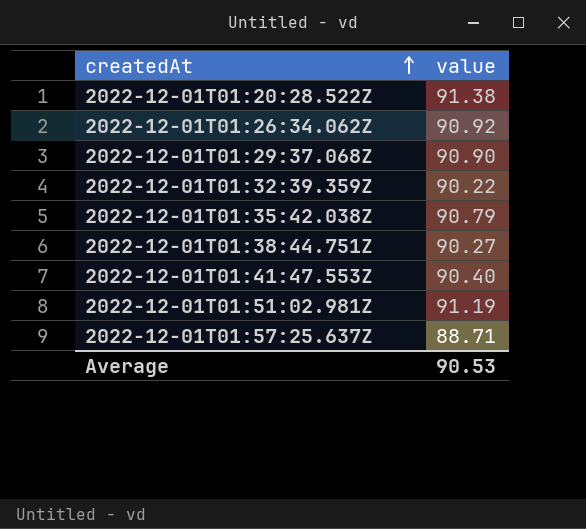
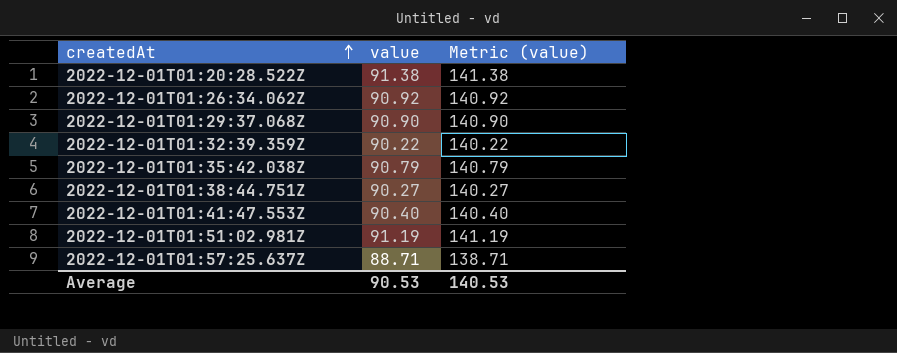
column Metric (value) | formula: none -> [value] + 50

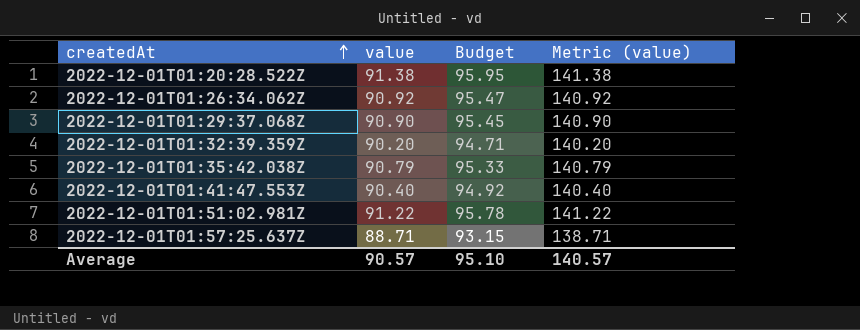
column Budget | formula: none -> [value] * 1.05
row 2022-12-01T01:38:44.751Z: 90.27 | 140.27 -> none
2022-12-01T01:32:39.359Z | value: 90.22 -> 90.20
2022-12-01T01:32:39.359Z | Metric (value): 140.22 -> 140.20
2022-12-01T01:51:02.981Z | value: 91.19 -> 91.22
2022-12-01T01:51:02.981Z | Metric (value): 141.19 -> 141.22
Average | value: 90.53 -> 90.57
Average | Metric (value): 140.53 -> 140.57

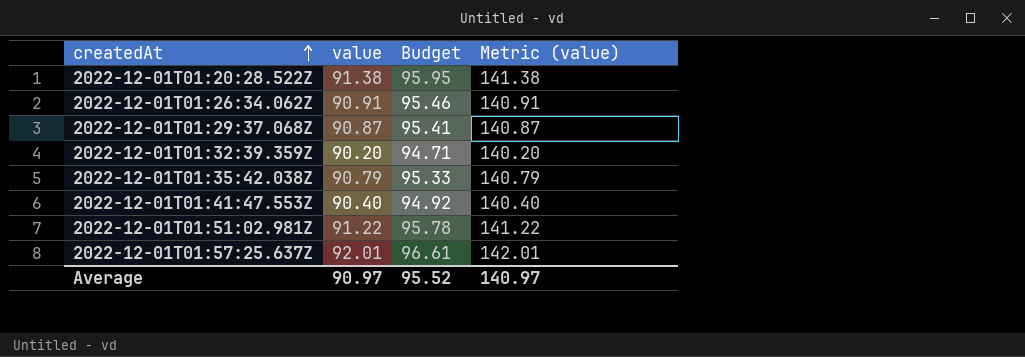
2022-12-01T01:26:34.062Z | value: 90.92 -> 90.91
2022-12-01T01:26:34.062Z | Budget: 95.47 -> 95.46
2022-12-01T01:26:34.062Z | Metric (value): 140.92 -> 140.91
2022-12-01T01:29:37.068Z | value: 90.90 -> 90.87
2022-12-01T01:29:37.068Z | Budget: 95.45 -> 95.41
2022-12-01T01:29:37.068Z | Metric (value): 140.90 -> 140.87
2022-12-01T01:57:25.637Z | value: 88.71 -> 92.01
2022-12-01T01:57:25.637Z | Budget: 93.15 -> 96.61
2022-12-01T01:57:25.637Z | Metric (value): 138.71 -> 142.01
Average | value: 90.57 -> 90.97
Average | Budget: 95.10 -> 95.52
Average | Metric (value): 140.57 -> 140.97

